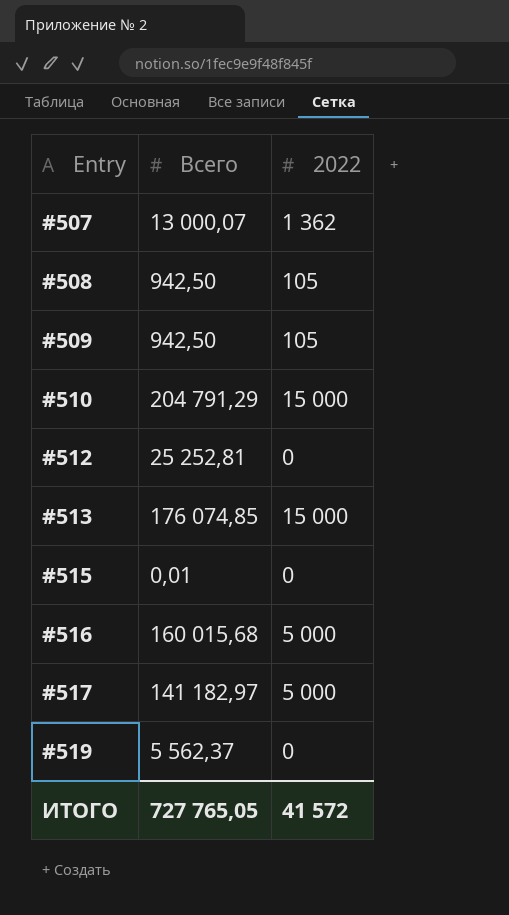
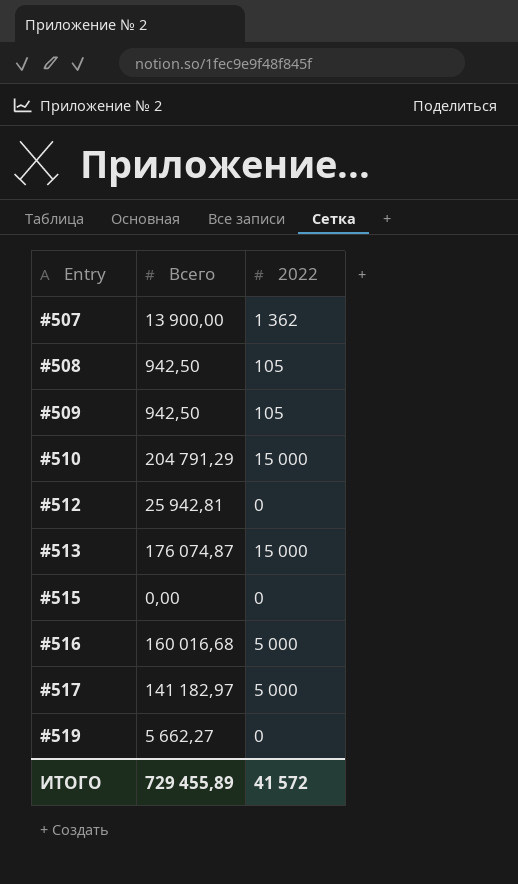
#507 | Всего: 13 000,07 -> 13 900,00
#512 | Всего: 25 252,81 -> 25 942,81
#513 | Всего: 176 074,85 -> 176 074,87
#515 | Всего: 0,01 -> 0,00
#516 | Всего: 160 015,68 -> 160 016,68
#519 | Всего: 5 562,37 -> 5 662,27
ИТОГО | Всего: 727 765,05 -> 729 455,89

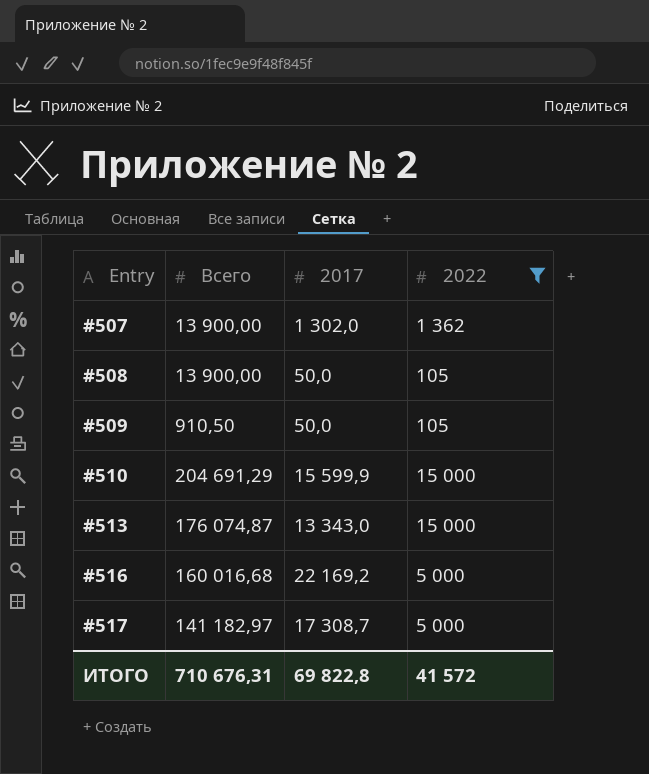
filter: none -> 2022 != 0
column 2017 | position: none -> 3
#508 | Всего: 942,50 -> 13 900,00
#509 | Всего: 942,50 -> 910,50
#510 | Всего: 204 791,29 -> 204 691,29
ИТОГО | Всего: 729 455,89 -> 710 676,31

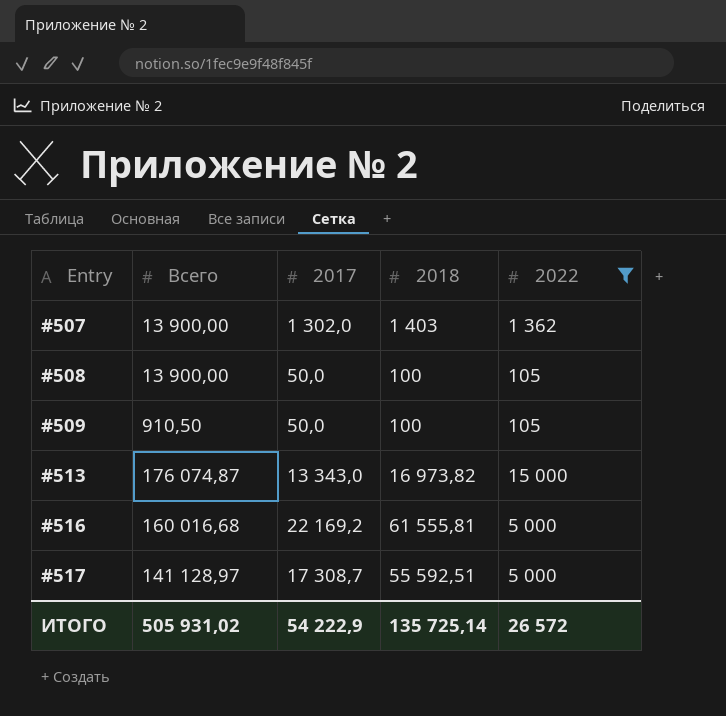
column 2018 | position: none -> 4
row #510: 204 691,29 | 15 599,9 | 15 000 -> none
#517 | Всего: 141 182,97 -> 141 128,97
ИТОГО | Всего: 710 676,31 -> 505 931,02
ИТОГО | 2017: 69 822,8 -> 54 222,9
ИТОГО | 2022: 41 572 -> 26 572

